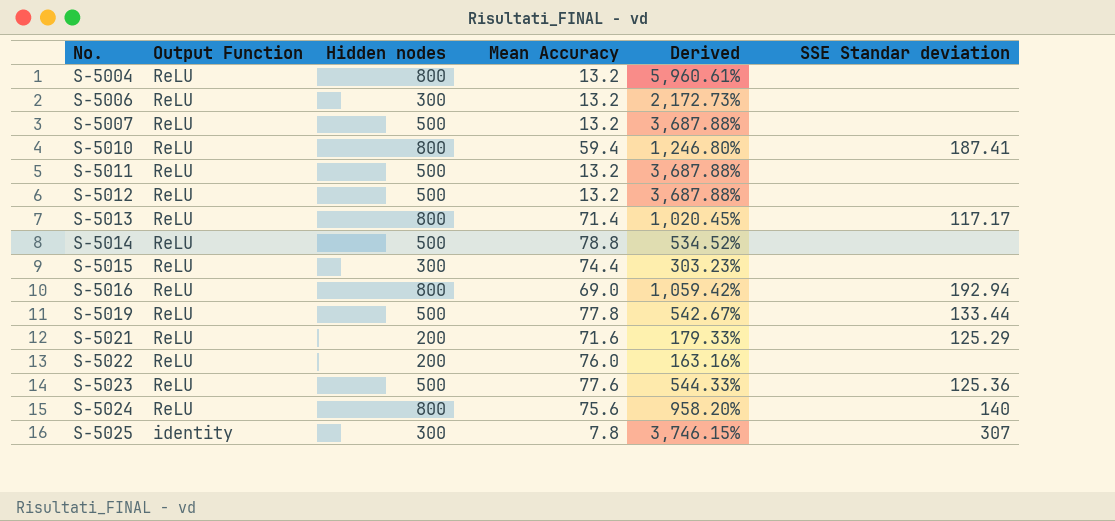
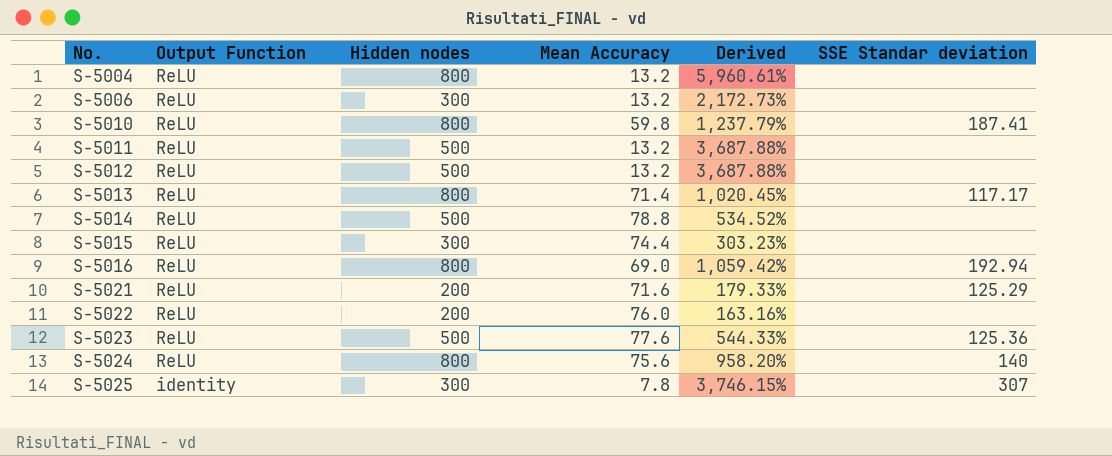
row S-5007: ReLU | 500 | 13.2 | 3,687.88% | none -> none
row S-5019: ReLU | 500 | 77.8 | 542.67% | 133.44 -> none
S-5010 | Mean Accuracy: 59.4 -> 59.8
S-5010 | Derived: 1,246.80% -> 1,237.79%

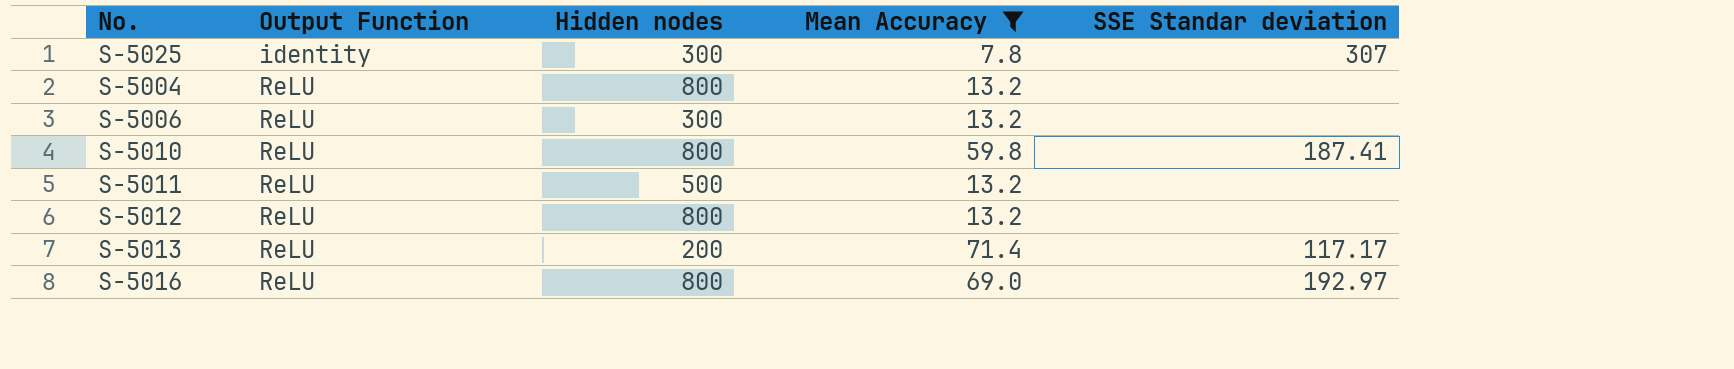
filter: none -> Mean Accuracy <= 71.4
row order: No. ascending -> Output Function ascending
column Derived | formula: ([Hidden nodes] - [Mean Accuracy]) / [Mean Accuracy] -> none
S-5012 | Hidden nodes: 500 -> 800
S-5013 | Hidden nodes: 800 -> 200
S-5016 | SSE Standar deviation: 192.94 -> 192.97

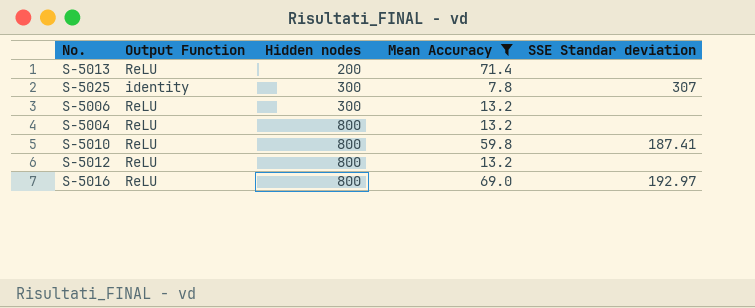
row order: Output Function ascending -> Hidden nodes ascending
row S-5011: ReLU | 500 | 13.2 | none -> none
S-5013 | SSE Standar deviation: 117.17 -> none

